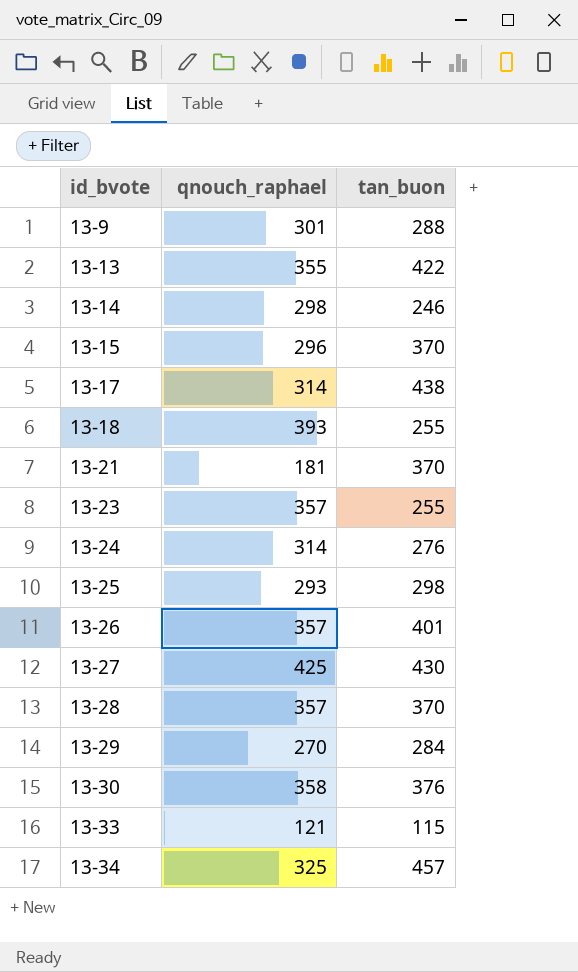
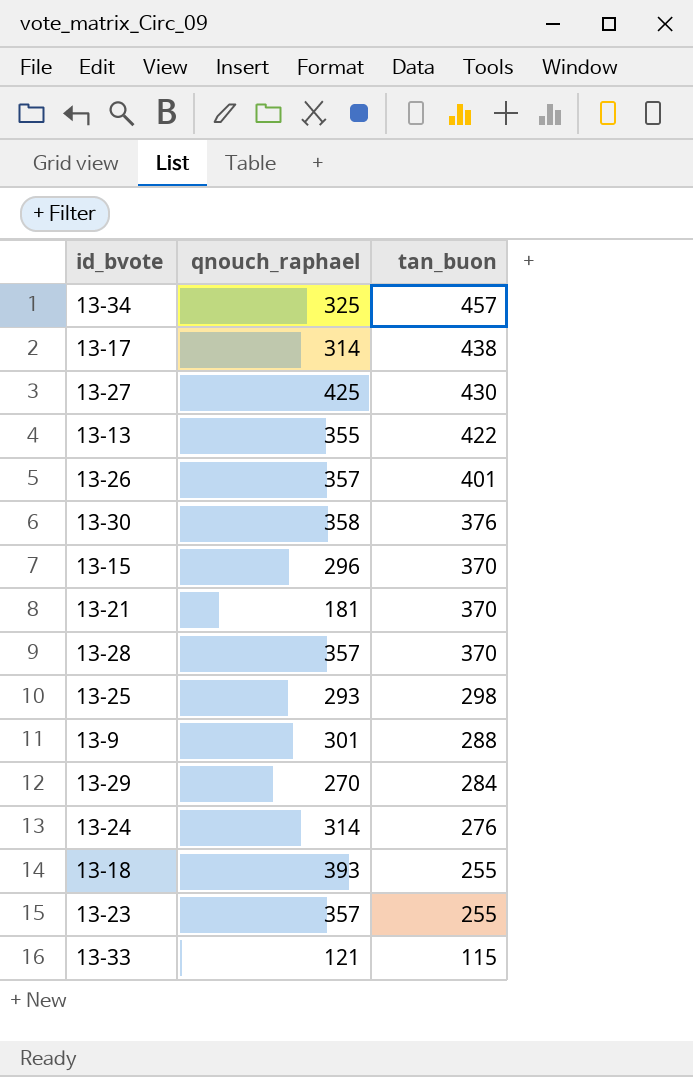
row order: id_bvote ascending -> tan_buon descending
row 13-14: 298 | 246 -> none

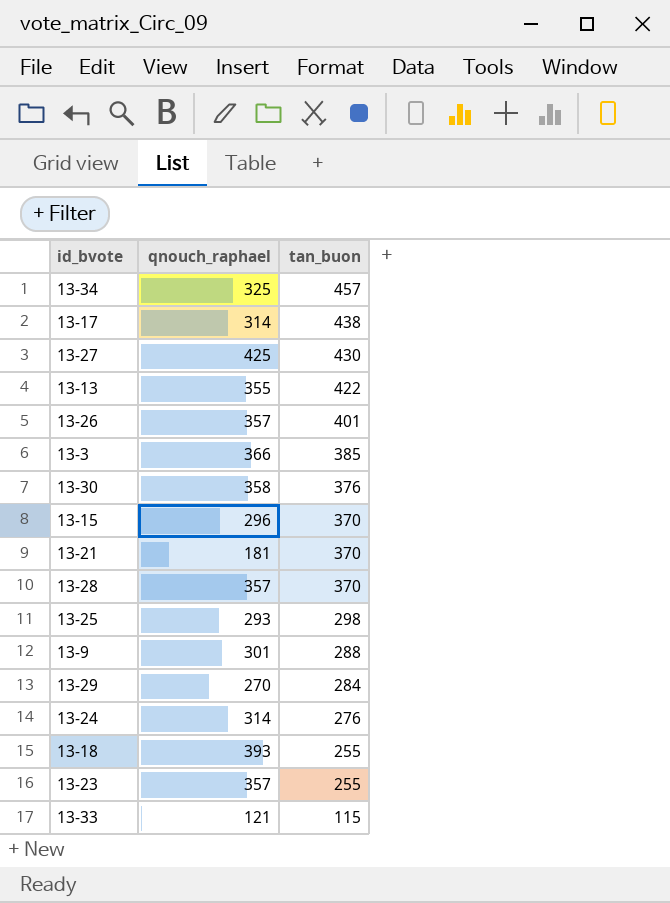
row 13-3: none -> 366 | 385

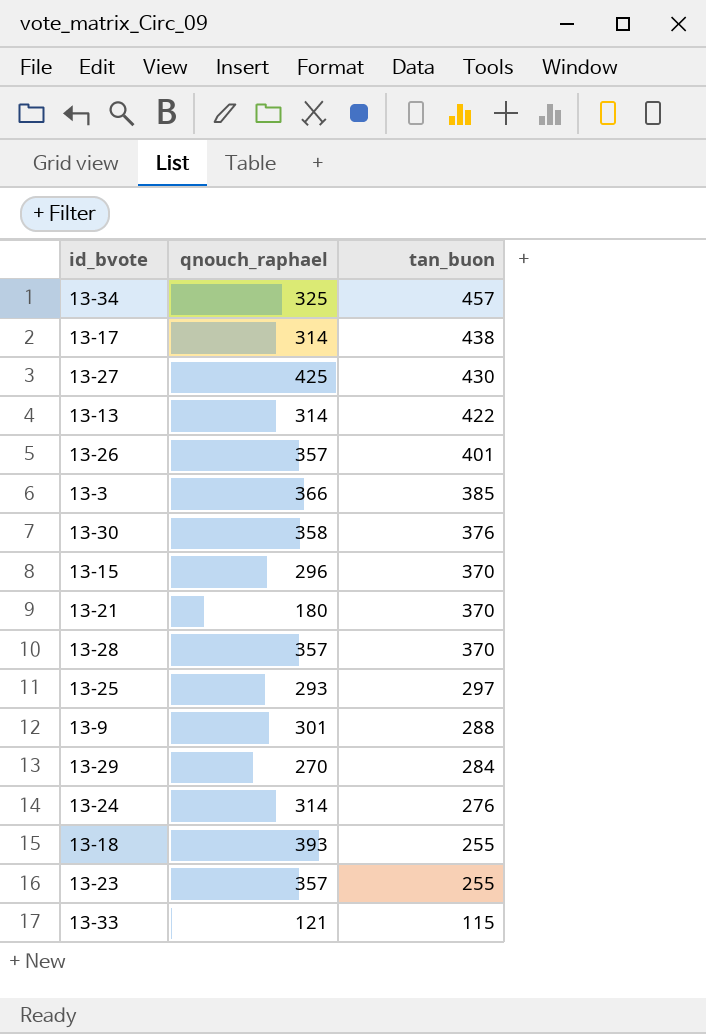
13-13 | qnouch_raphael: 355 -> 314
13-21 | qnouch_raphael: 181 -> 180
13-25 | tan_buon: 298 -> 297

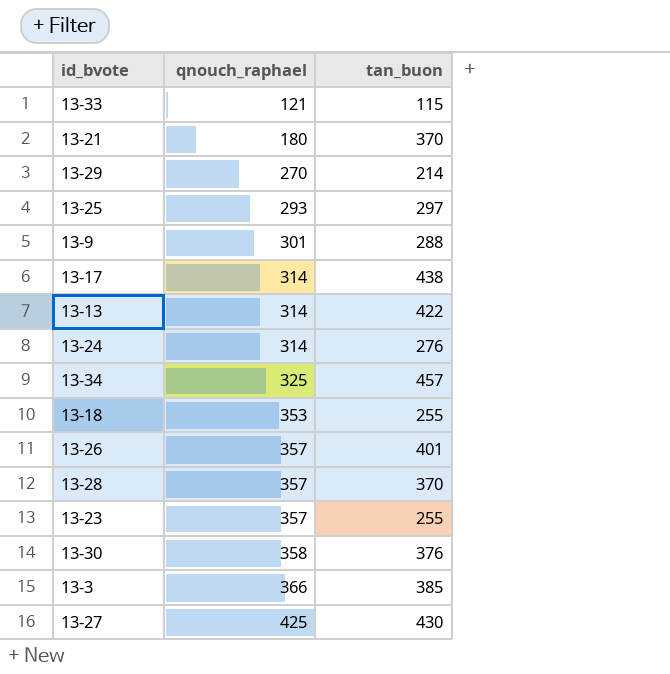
row order: tan_buon descending -> qnouch_raphael ascending
row 13-15: 296 | 370 -> none
13-29 | tan_buon: 284 -> 214
13-18 | qnouch_raphael: 393 -> 353

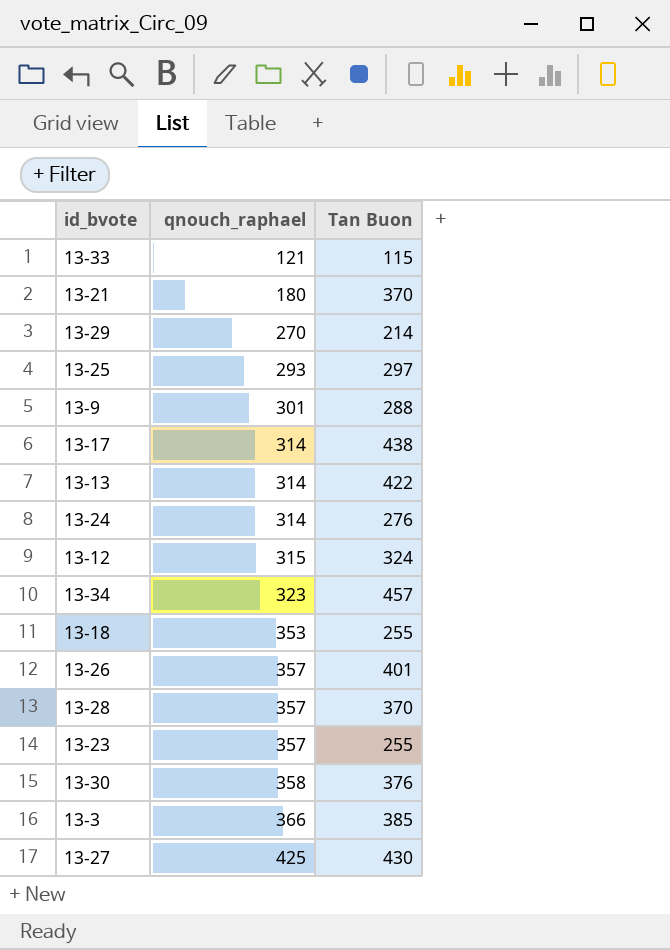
column name: tan_buon -> Tan Buon
row 13-12: none -> 315 | 324
13-34 | qnouch_raphael: 325 -> 323

